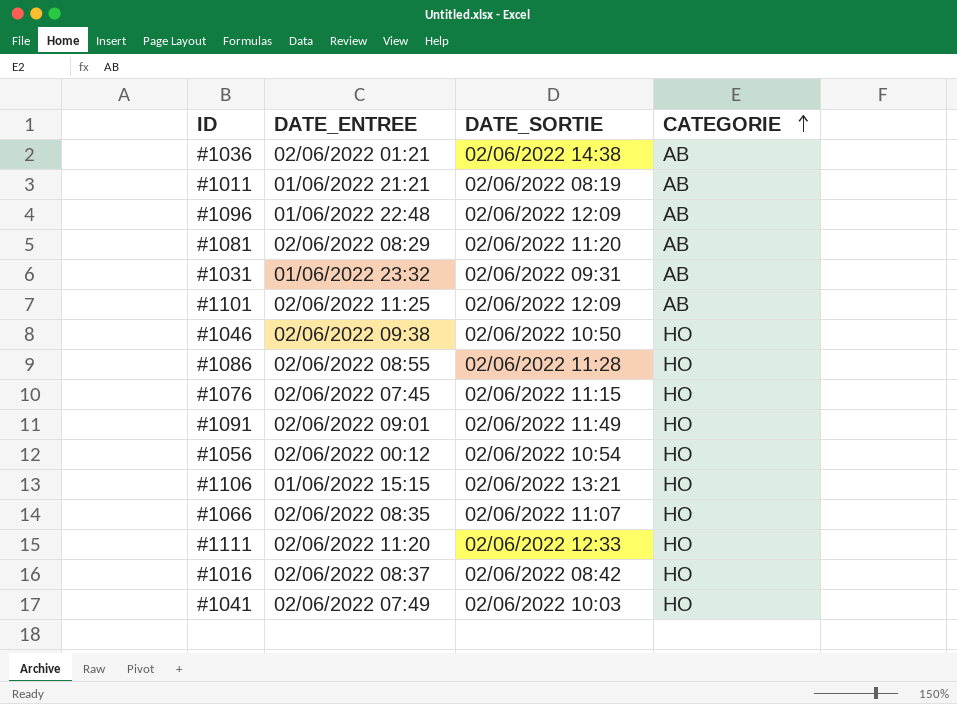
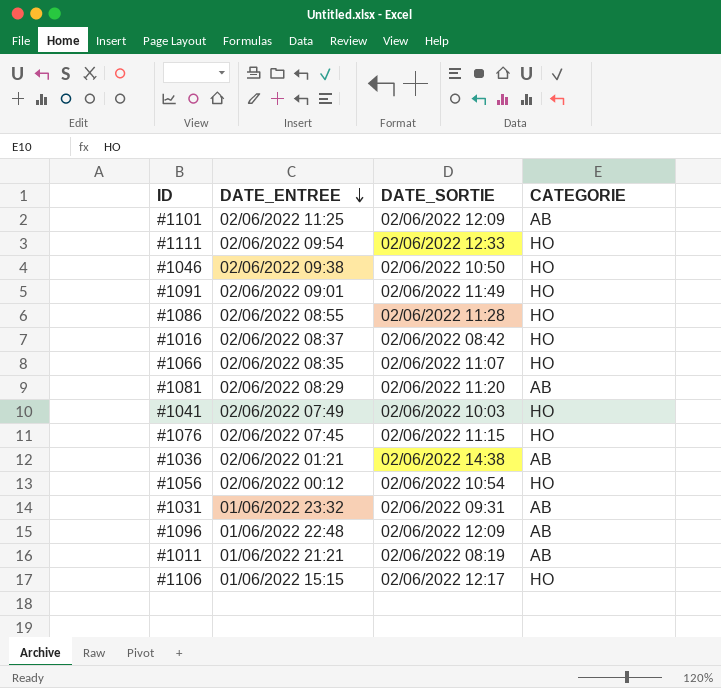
row order: CATEGORIE ascending -> DATE_ENTREE descending
#1111 | DATE_ENTREE: 02/06/2022 11:20 -> 02/06/2022 09:54
#1106 | DATE_SORTIE: 02/06/2022 13:21 -> 02/06/2022 12:17

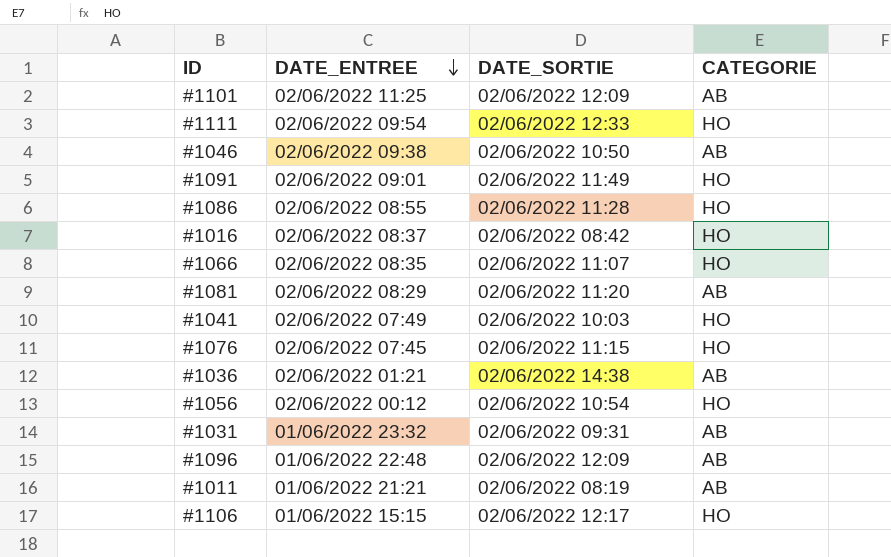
#1046 | CATEGORIE: HO -> AB

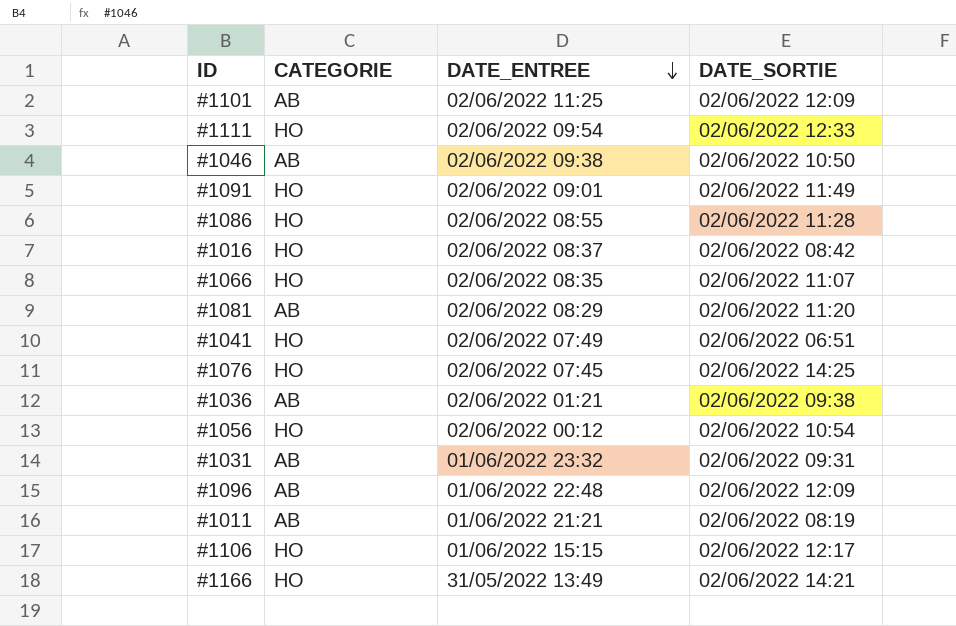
column CATEGORIE | position: 4 -> 2
#1041 | DATE_SORTIE: 02/06/2022 10:03 -> 02/06/2022 06:51
#1076 | DATE_SORTIE: 02/06/2022 11:15 -> 02/06/2022 14:25
#1036 | DATE_SORTIE: 02/06/2022 14:38 -> 02/06/2022 09:38
row #1166: none -> HO | 31/05/2022 13:49 | 02/06/2022 14:21

